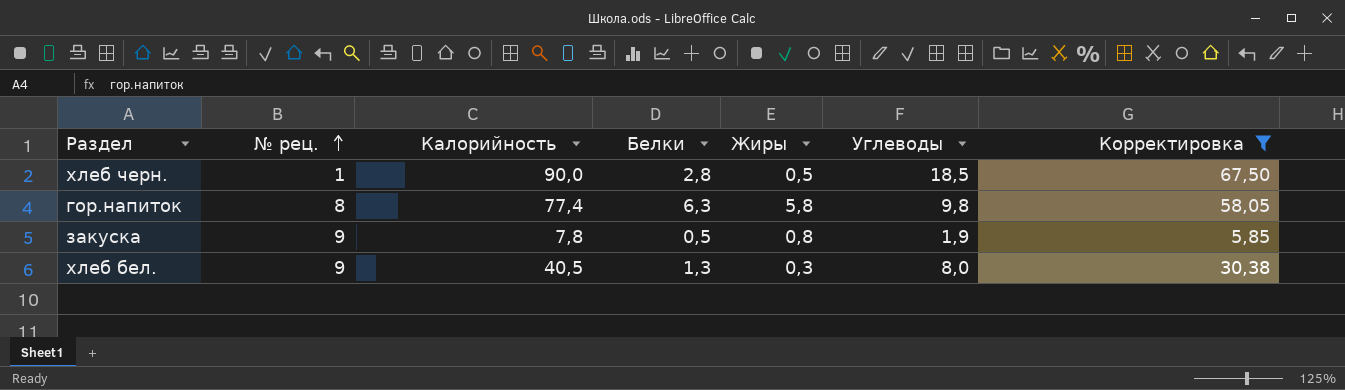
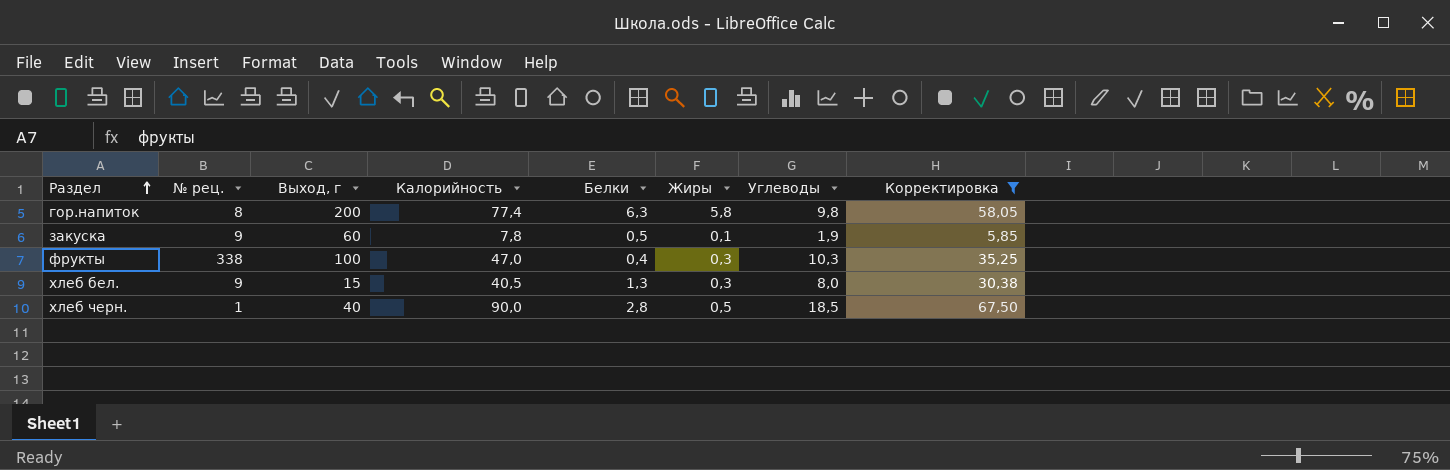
row order: № рец. ascending -> Раздел ascending
column Выход, г | position: none -> 3
закуска | Жиры: 0,8 -> 0,1
row фрукты: none -> 338 | 100 | 47,0 | 0,4 | 0,3 | 10,3 | 35,25

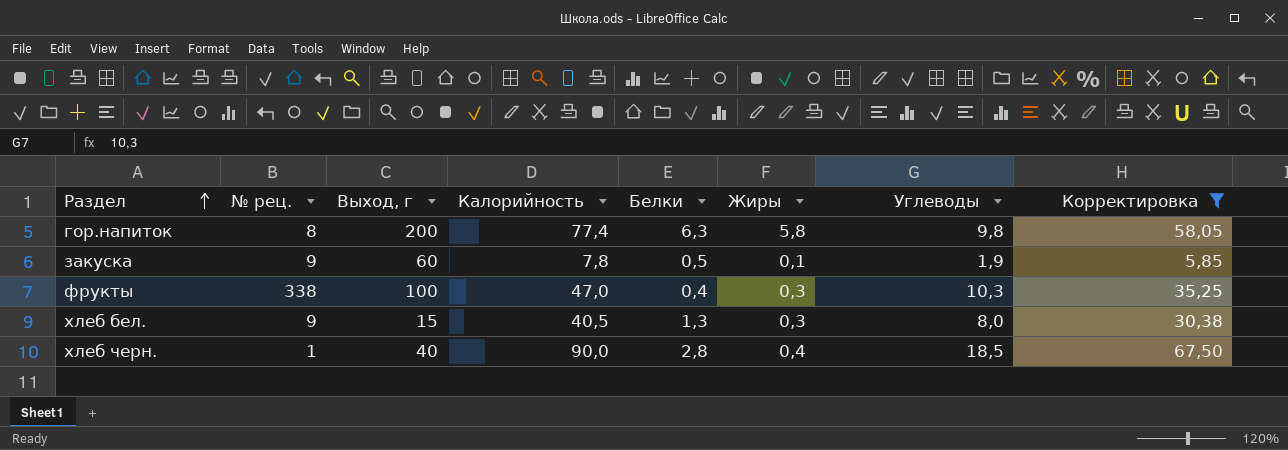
хлеб черн. | Жиры: 0,5 -> 0,4

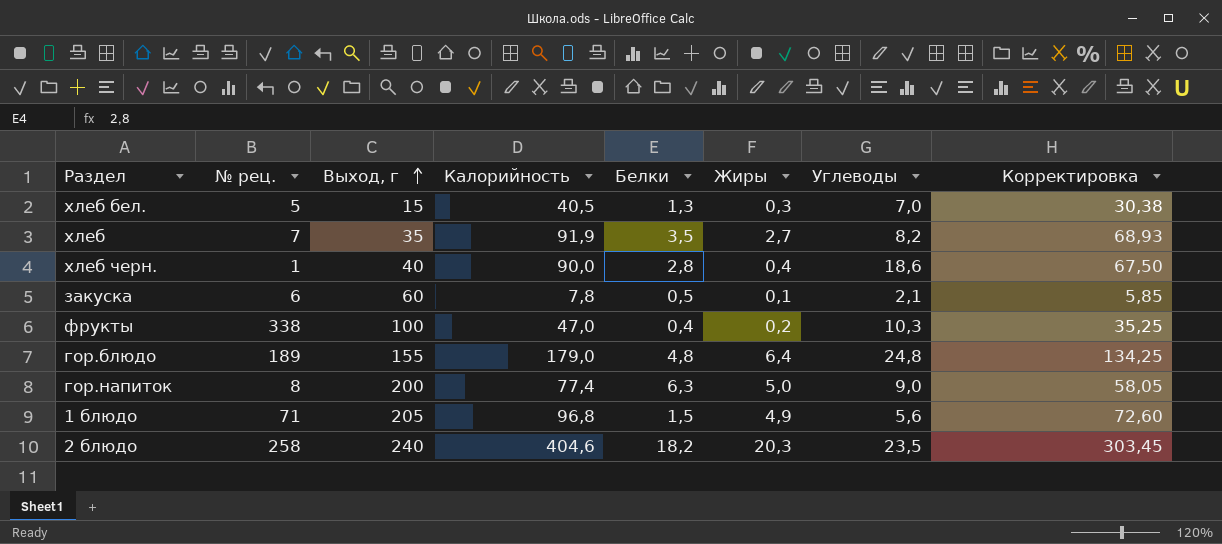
filter: Корректировка <= 67,50 -> none
row order: Раздел ascending -> Выход, г ascending
хлеб бел. | № рец.: 9 -> 5
хлеб бел. | Углеводы: 8,0 -> 7,0
хлеб черн. | Углеводы: 18,5 -> 18,6
закуска | № рец.: 9 -> 6
закуска | Углеводы: 1,9 -> 2,1
фрукты | Жиры: 0,3 -> 0,2
гор.напиток | Жиры: 5,8 -> 5,0
гор.напиток | Углеводы: 9,8 -> 9,0

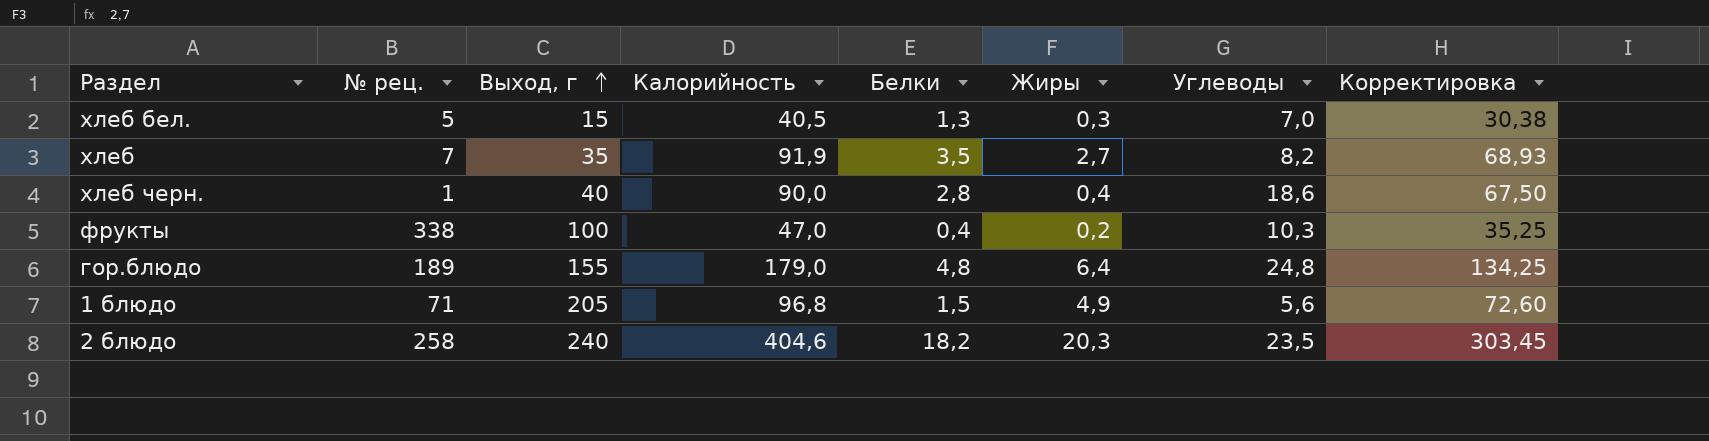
row закуска: 6 | 60 | 7,8 | 0,5 | 0,1 | 2,1 | 5,85 -> none
row гор.напиток: 8 | 200 | 77,4 | 6,3 | 5,0 | 9,0 | 58,05 -> none

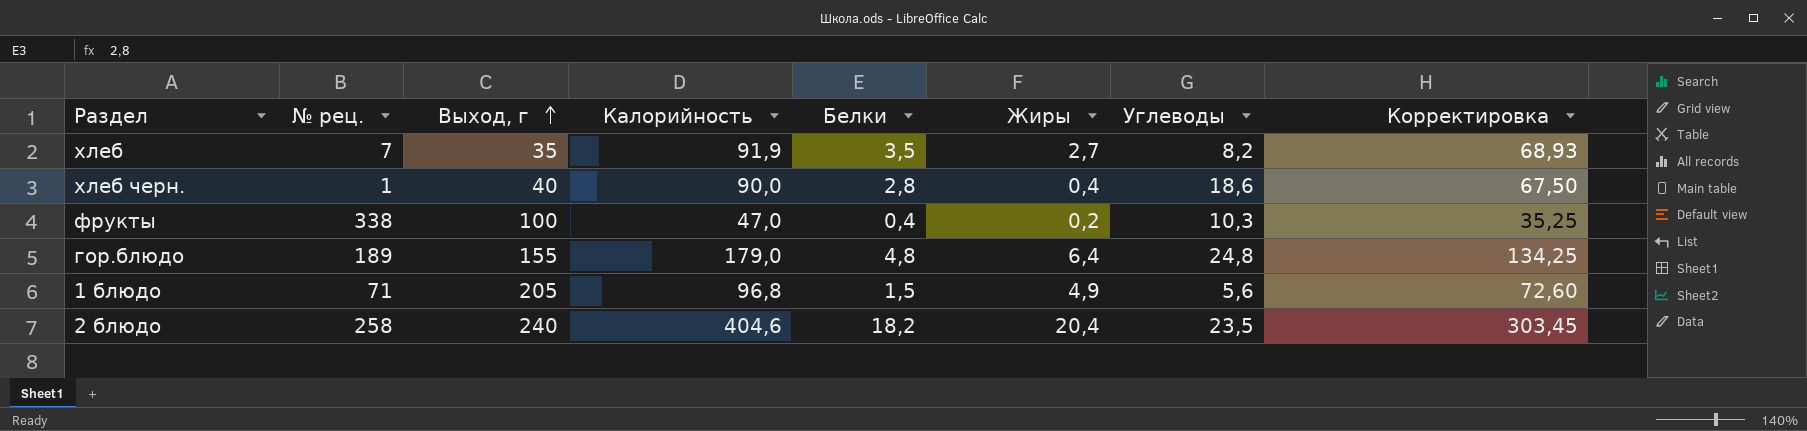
row хлеб бел.: 5 | 15 | 40,5 | 1,3 | 0,3 | 7,0 | 30,38 -> none
2 блюдо | Жиры: 20,3 -> 20,4

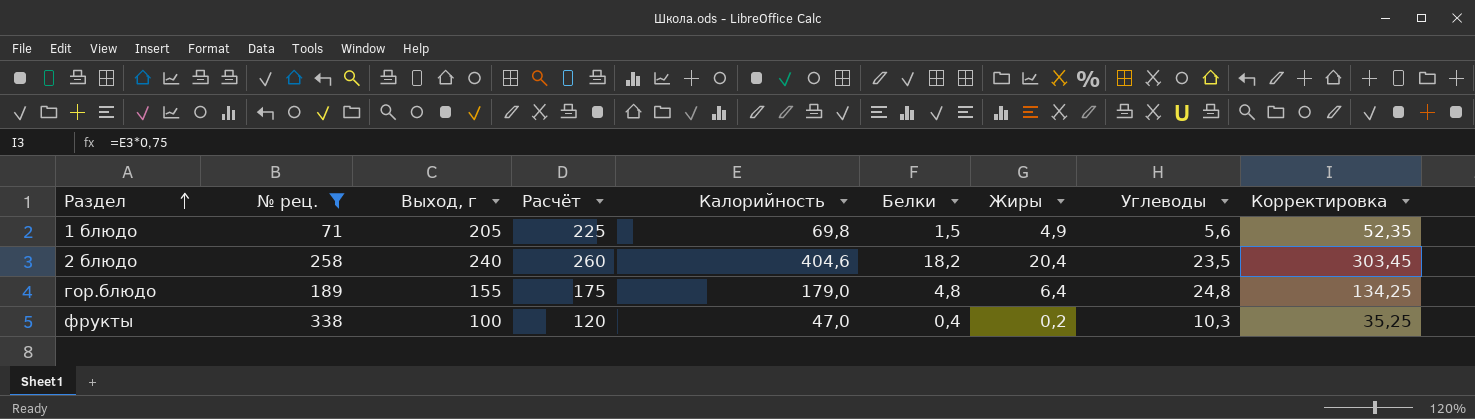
filter: none -> № рец. >= 71
row order: Выход, г ascending -> Раздел ascending
column Расчёт | formula: none -> [Выход, г] + 20
1 блюдо | Калорийность: 96,8 -> 69,8
1 блюдо | Корректировка: 72,60 -> 52,35

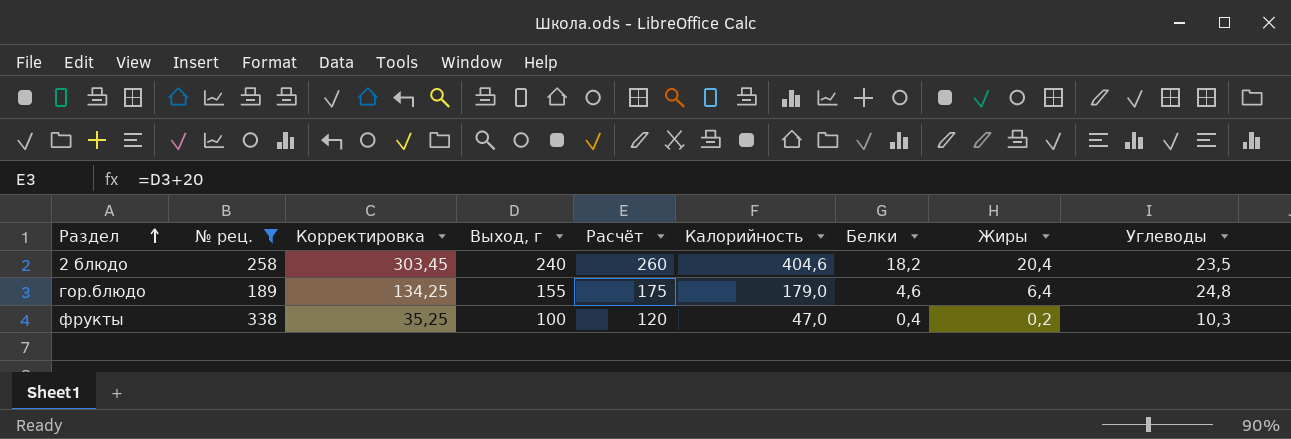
column Корректировка | position: 9 -> 3
row 1 блюдо: 71 | 205 | 225 | 69,8 | 1,5 | 4,9 | 5,6 | 52,35 -> none
гор.блюдо | Белки: 4,8 -> 4,6

